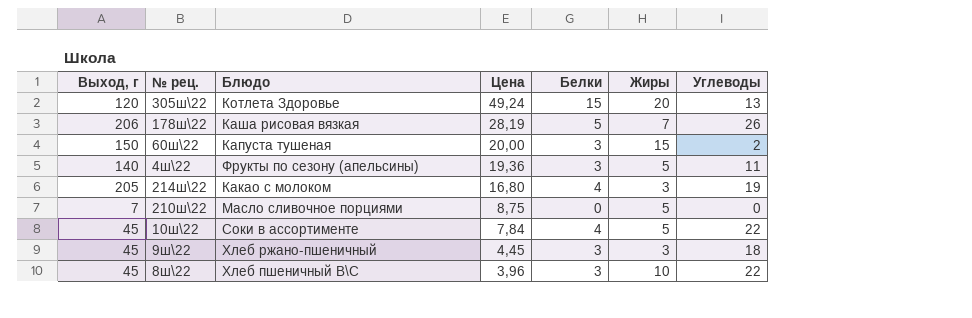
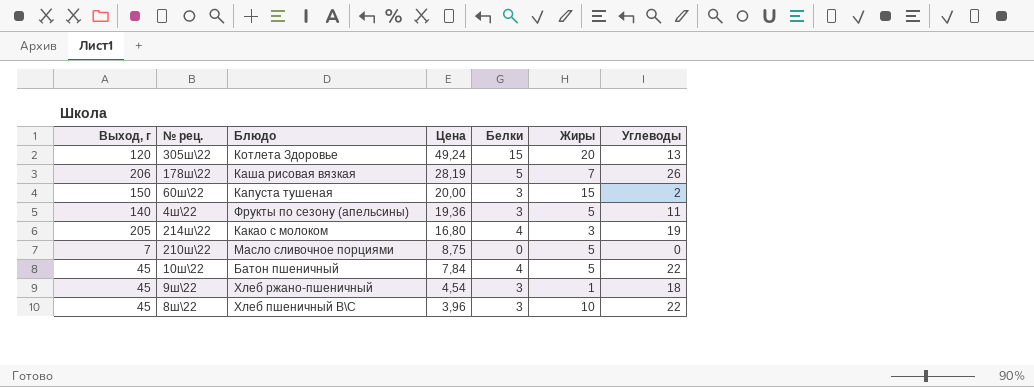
10ш\22 | Блюдо: Соки в ассортименте -> Батон пшеничный
9ш\22 | Цена: 4,45 -> 4,54
9ш\22 | Жиры: 3 -> 1

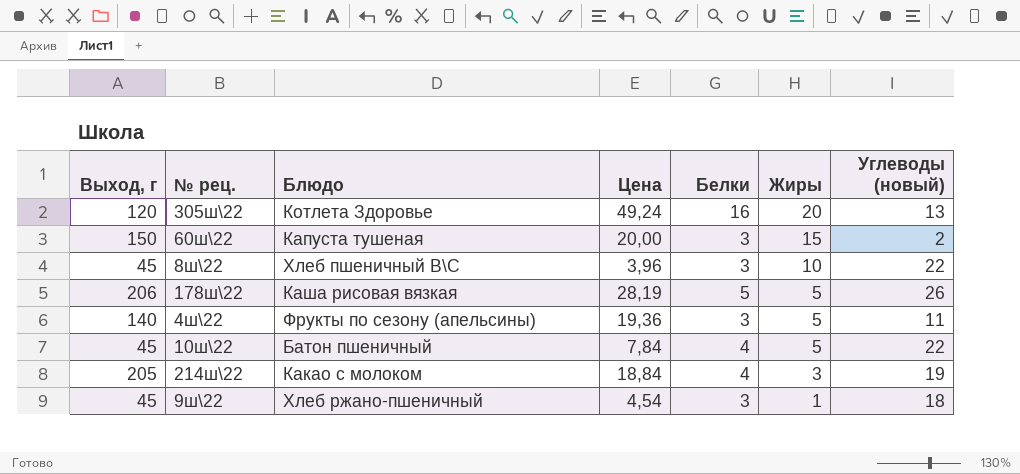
row order: Цена descending -> Жиры descending
column name: Углеводы -> Углеводы (новый)
row 210ш\22: 7 | Масло сливочное порциями | 8,75 | 0 | 5 | 0 -> none
305ш\22 | Белки: 15 -> 16
178ш\22 | Жиры: 7 -> 5
214ш\22 | Цена: 16,80 -> 18,84

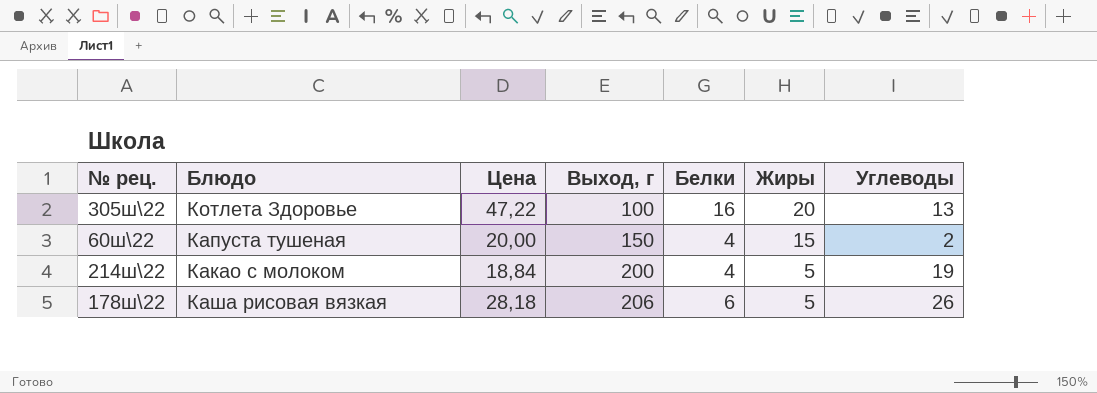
row order: Жиры descending -> Выход, г ascending
column Выход, г | position: 1 -> 4
column name: Углеводы (новый) -> Углеводы
row 8ш\22: 45 | Хлеб пшеничный В\С | 3,96 | 3 | 10 | 22 -> none
row 4ш\22: 140 | Фрукты по сезону (апельсины) | 19,36 | 3 | 5 | 11 -> none
row 10ш\22: 45 | Батон пшеничный | 7,84 | 4 | 5 | 22 -> none
row 9ш\22: 45 | Хлеб ржано-пшеничный | 4,54 | 3 | 1 | 18 -> none
305ш\22 | Цена: 49,24 -> 47,22
305ш\22 | Выход, г: 120 -> 100
60ш\22 | Белки: 3 -> 4
214ш\22 | Выход, г: 205 -> 200
214ш\22 | Жиры: 3 -> 5
178ш\22 | Цена: 28,19 -> 28,18
178ш\22 | Белки: 5 -> 6

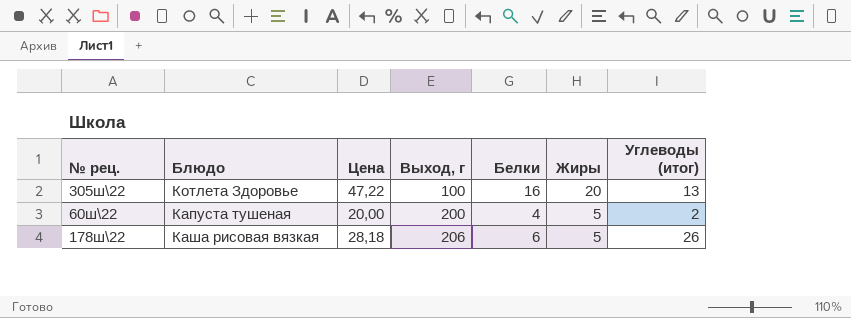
column name: Углеводы -> Углеводы (итог)
row 214ш\22: Какао с молоком | 18,84 | 200 | 4 | 5 | 19 -> none
60ш\22 | Выход, г: 150 -> 200
60ш\22 | Жиры: 15 -> 5

